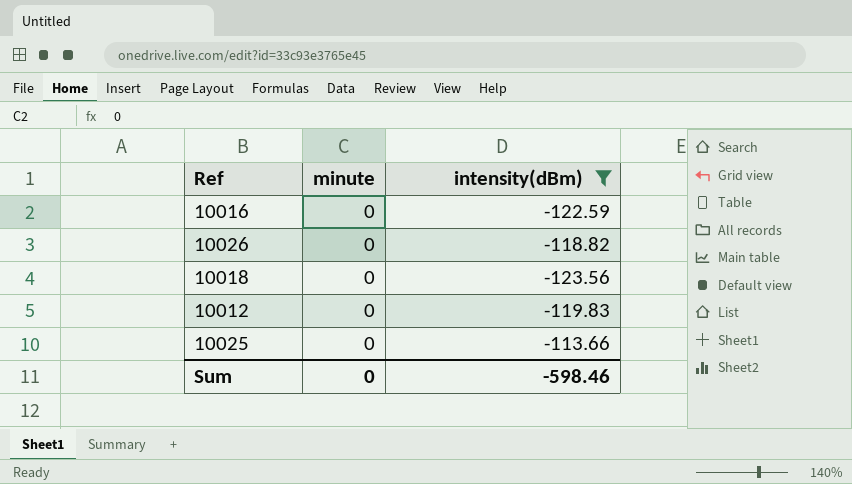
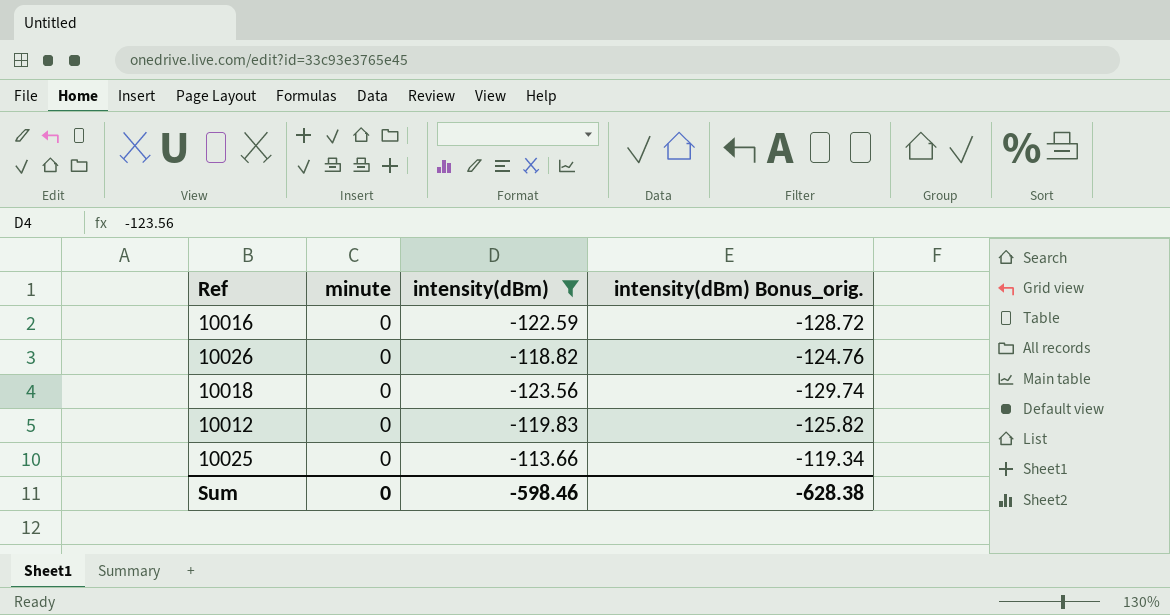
column intensity(dBm) Bonus_orig. | formula: none -> [intensity(dBm)] * 1.05

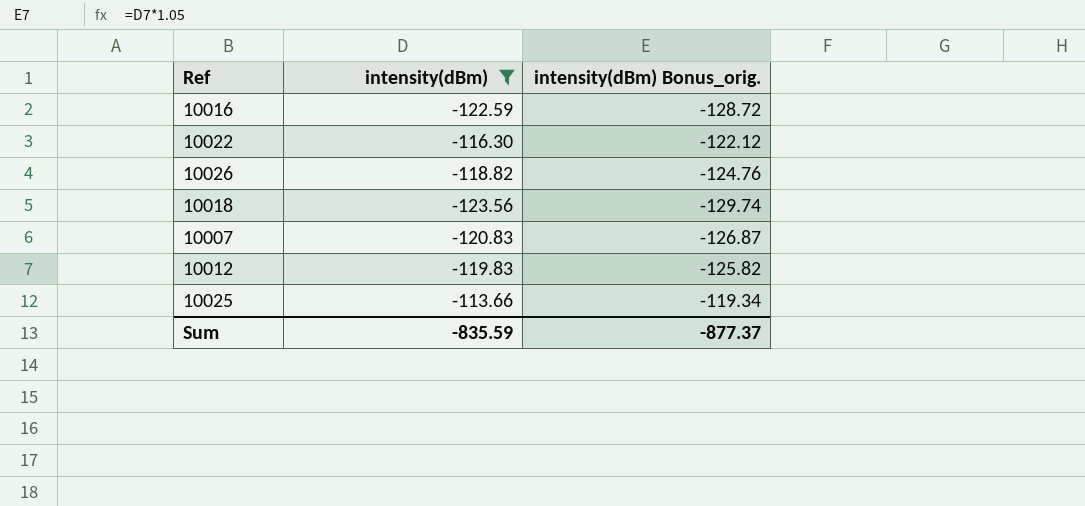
column minute | position: 2 -> none
row 10022: none -> -116.30 | -122.12
row 10007: none -> -120.83 | -126.87
Sum | intensity(dBm): -598.46 -> -835.59
Sum | intensity(dBm) Bonus_orig.: -628.38 -> -877.37

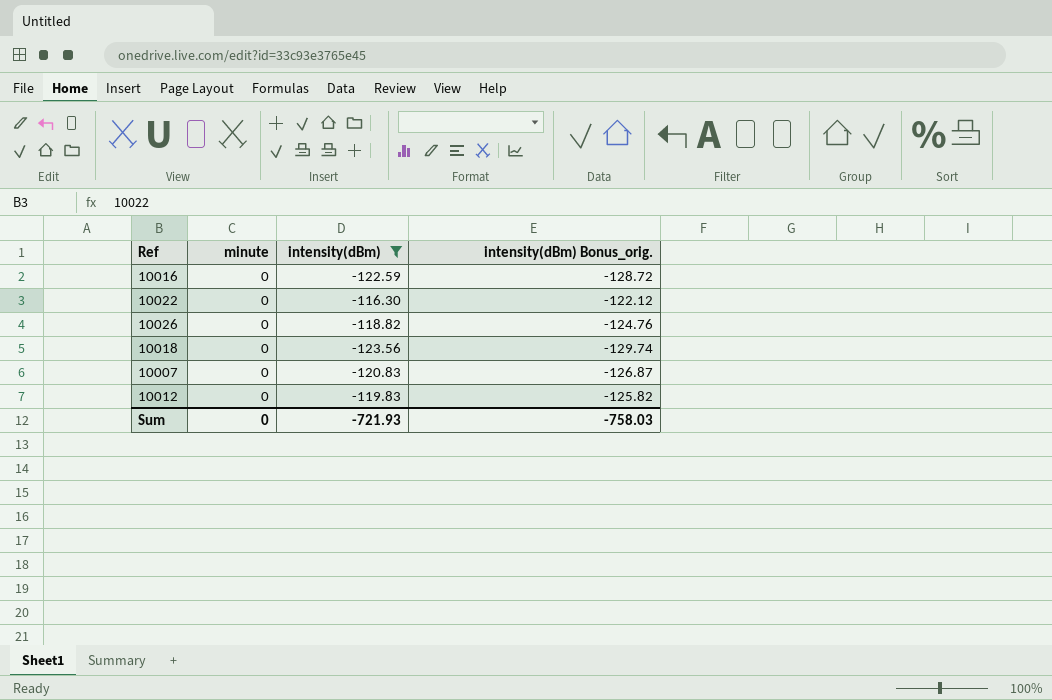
column minute | position: none -> 2
row 10025: -113.66 | -119.34 -> none
Sum | intensity(dBm): -835.59 -> -721.93
Sum | intensity(dBm) Bonus_orig.: -877.37 -> -758.03

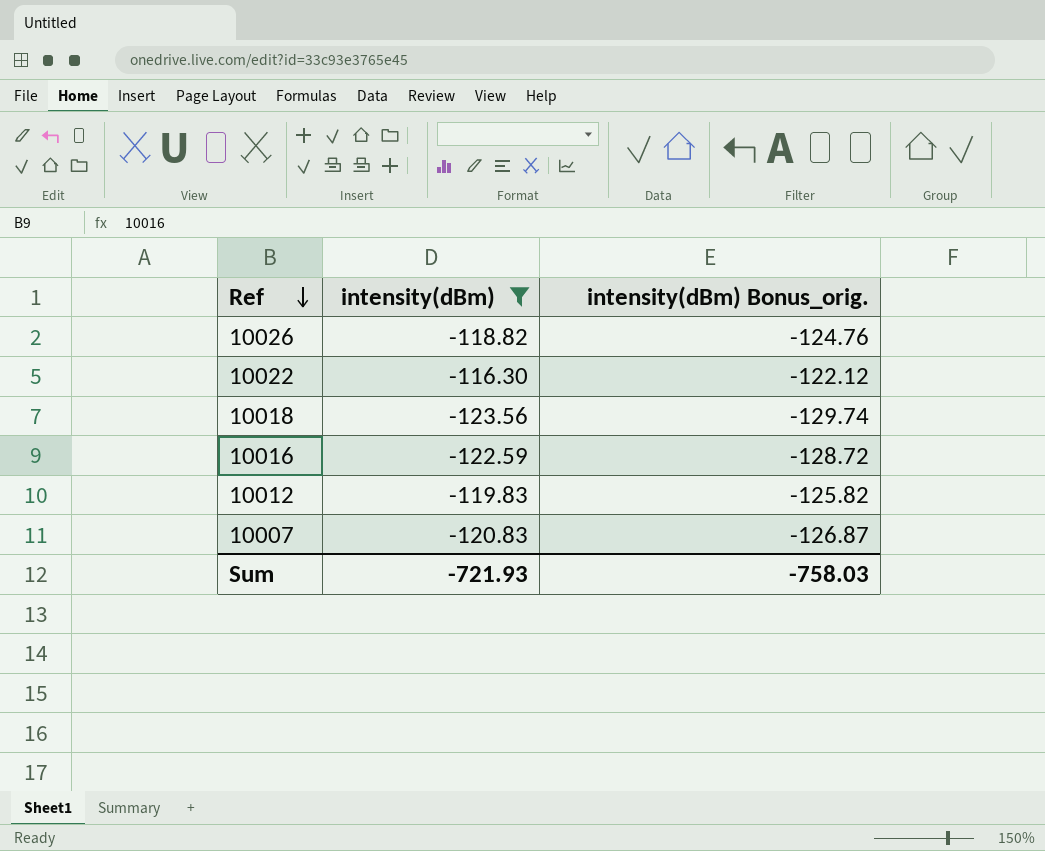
row order: none -> Ref descending
column minute | position: 2 -> none

